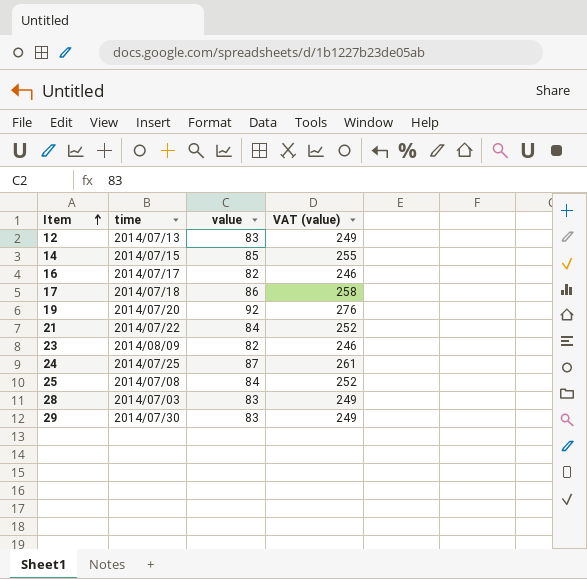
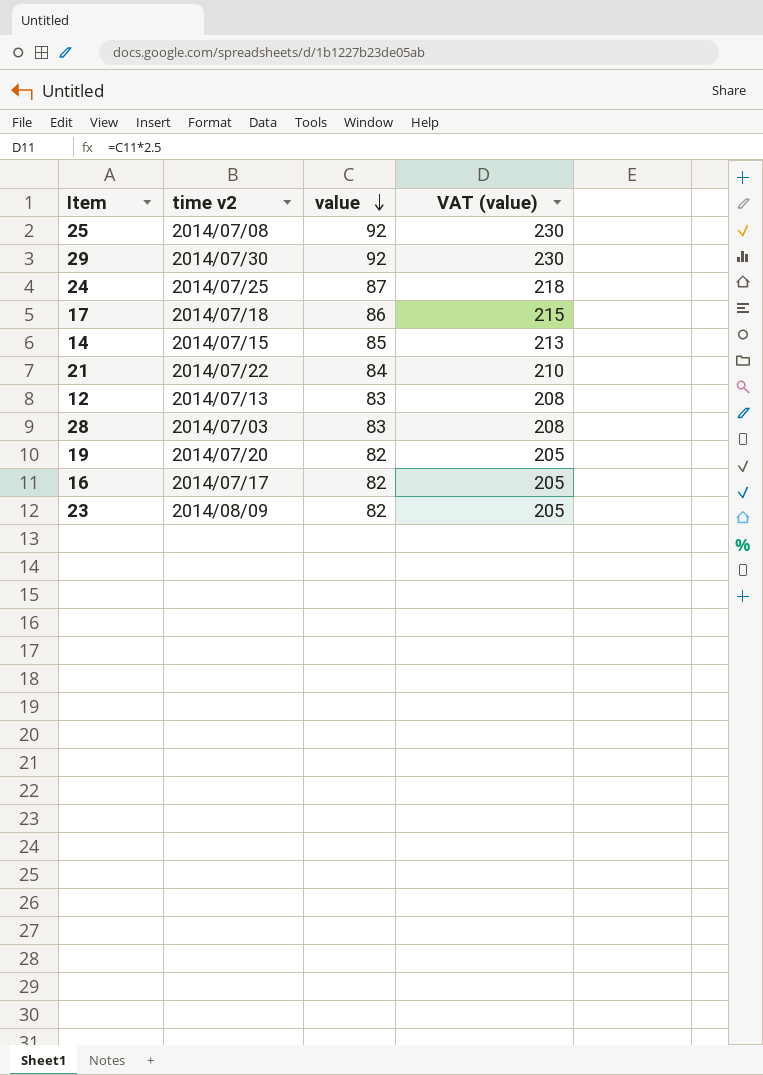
row order: Item ascending -> value descending
column name: time -> time v2
column VAT (value) | formula: [value] * 3 -> [value] * 2.5
25 | value: 84 -> 92
29 | value: 83 -> 92
19 | value: 92 -> 82

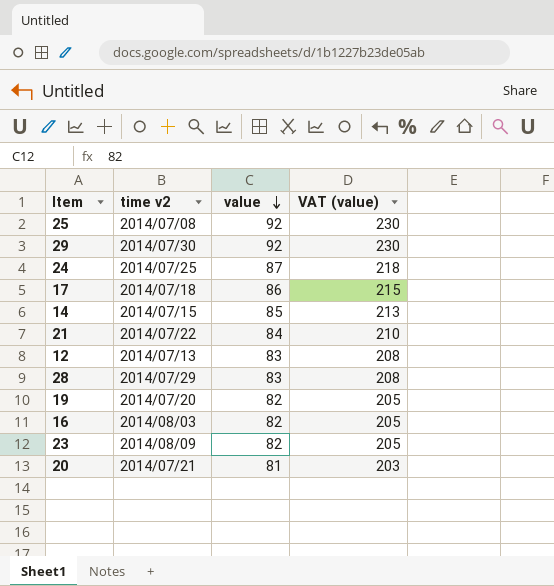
28 | time v2: 2014/07/03 -> 2014/07/29
16 | time v2: 2014/07/17 -> 2014/08/03
row 20: none -> 2014/07/21 | 81 | 203

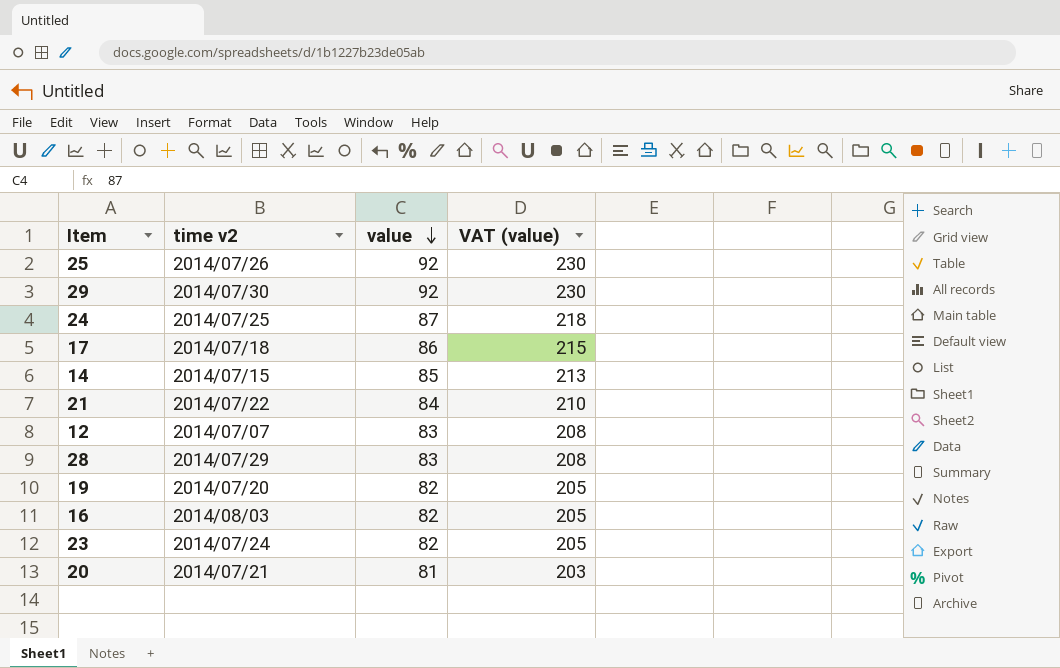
25 | time v2: 2014/07/08 -> 2014/07/26
12 | time v2: 2014/07/13 -> 2014/07/07
23 | time v2: 2014/08/09 -> 2014/07/24

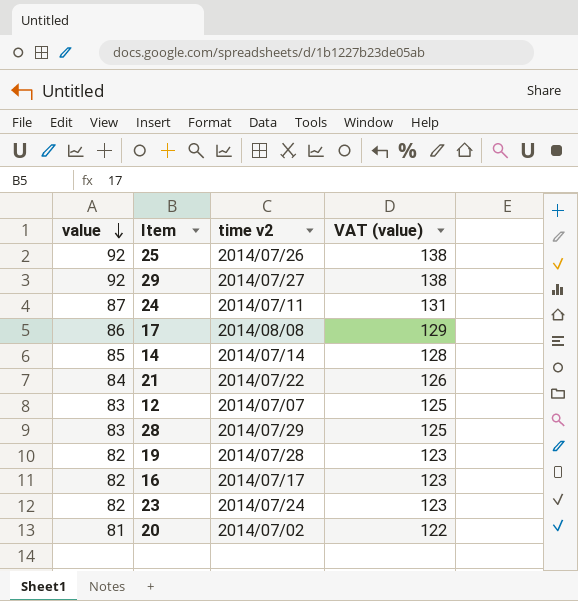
column value | position: 3 -> 1
column VAT (value) | formula: [value] * 2.5 -> [value] * 1.5
29 | time v2: 2014/07/30 -> 2014/07/27
24 | time v2: 2014/07/25 -> 2014/07/11
17 | time v2: 2014/07/18 -> 2014/08/08
14 | time v2: 2014/07/15 -> 2014/07/14
19 | time v2: 2014/07/20 -> 2014/07/28
16 | time v2: 2014/08/03 -> 2014/07/17
20 | time v2: 2014/07/21 -> 2014/07/02

